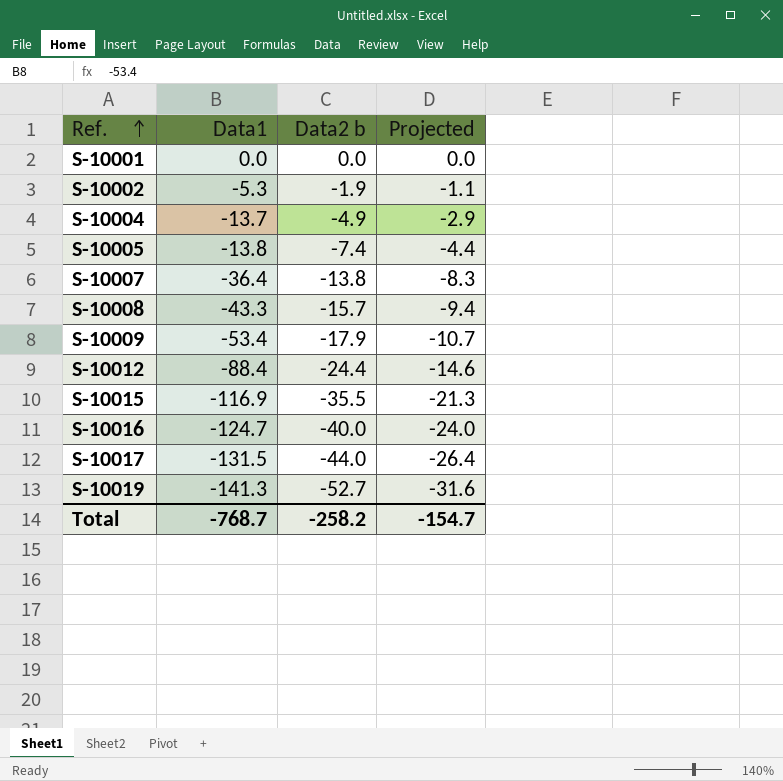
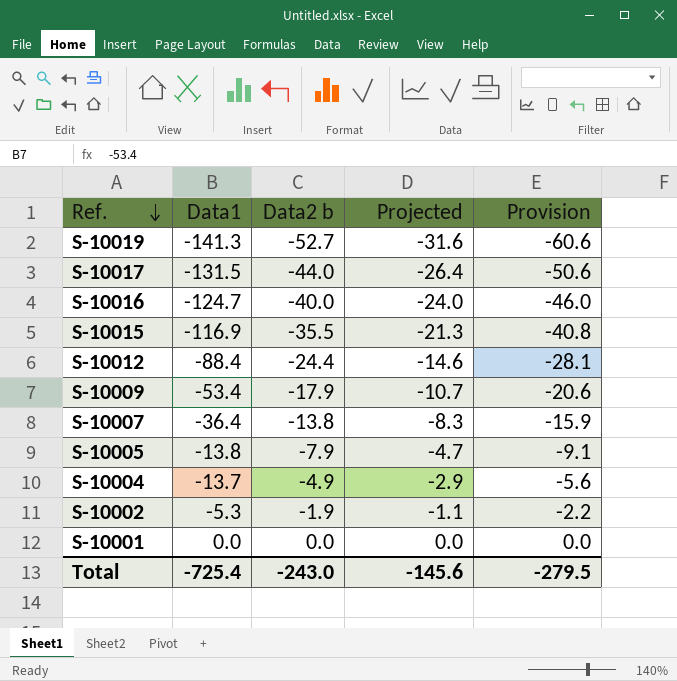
row order: Ref. ascending -> Ref. descending
column Provision | formula: none -> [Data2 b] * 1.15
row S-10008: -43.3 | -15.7 | -9.4 -> none
S-10005 | Data2 b: -7.4 -> -7.9
S-10005 | Projected: -4.4 -> -4.7
Total | Data1: -768.7 -> -725.4
Total | Data2 b: -258.2 -> -243.0
Total | Projected: -154.7 -> -145.6

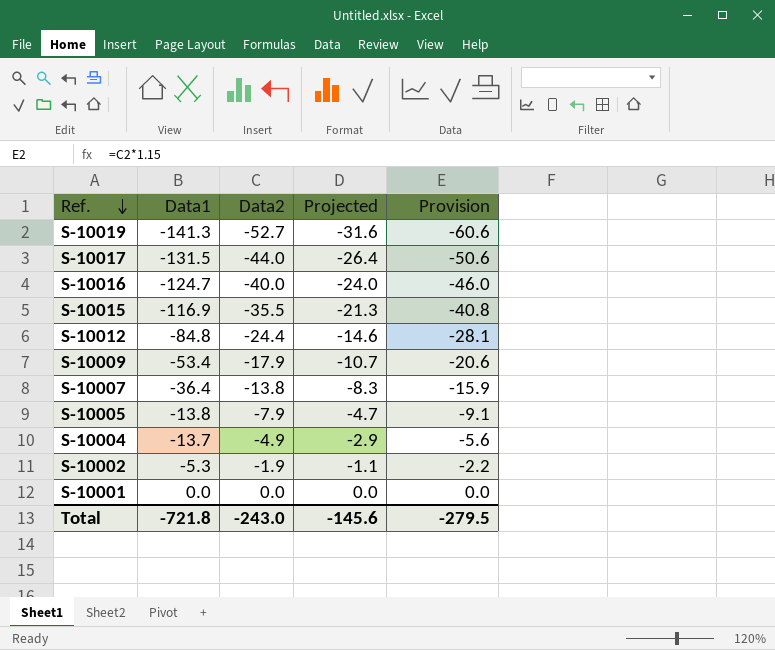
column name: Data2 b -> Data2
S-10012 | Data1: -88.4 -> -84.8
Total | Data1: -725.4 -> -721.8

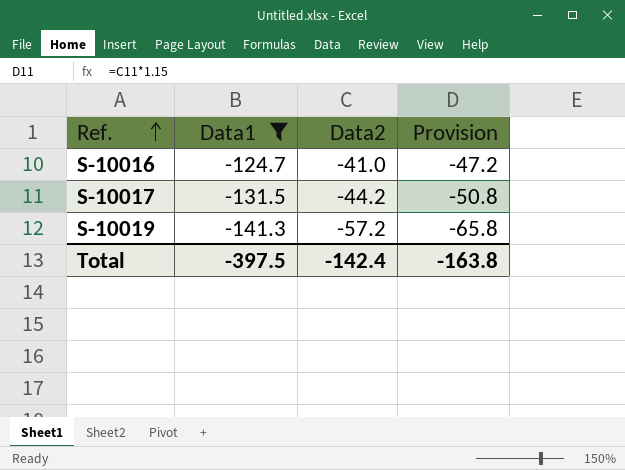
filter: none -> Data1 <= -124.7
row order: Ref. descending -> Ref. ascending
column Projected | formula: [Data2] * 0.6 -> none
S-10016 | Data2: -40.0 -> -41.0
S-10016 | Provision: -46.0 -> -47.2
S-10017 | Data2: -44.0 -> -44.2
S-10017 | Provision: -50.6 -> -50.8
S-10019 | Data2: -52.7 -> -57.2
S-10019 | Provision: -60.6 -> -65.8
Total | Data1: -721.8 -> -397.5
Total | Data2: -243.0 -> -142.4
Total | Provision: -279.5 -> -163.8

